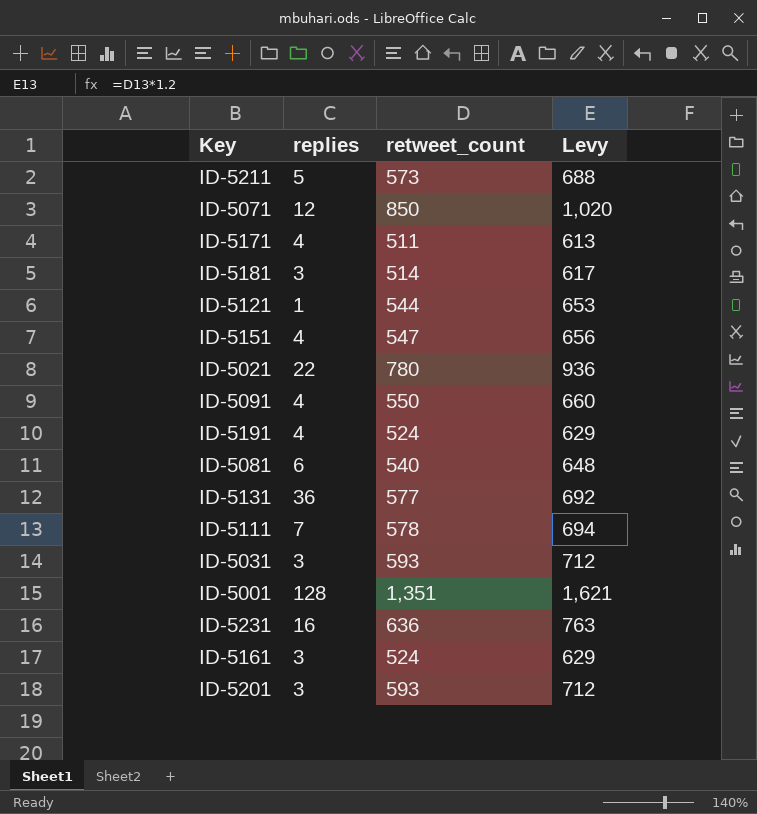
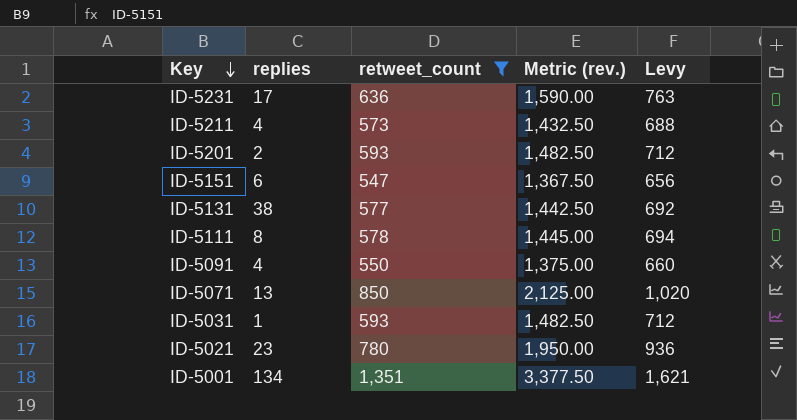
filter: none -> retweet_count >= 547
row order: none -> Key descending
column Metric (rev.) | formula: none -> [retweet_count] * 2.5
ID-5231 | replies: 16 -> 17
ID-5211 | replies: 5 -> 4
ID-5201 | replies: 3 -> 2
ID-5151 | replies: 4 -> 6
ID-5131 | replies: 36 -> 38
ID-5111 | replies: 7 -> 8
ID-5071 | replies: 12 -> 13
ID-5031 | replies: 3 -> 1
ID-5021 | replies: 22 -> 23
ID-5001 | replies: 128 -> 134

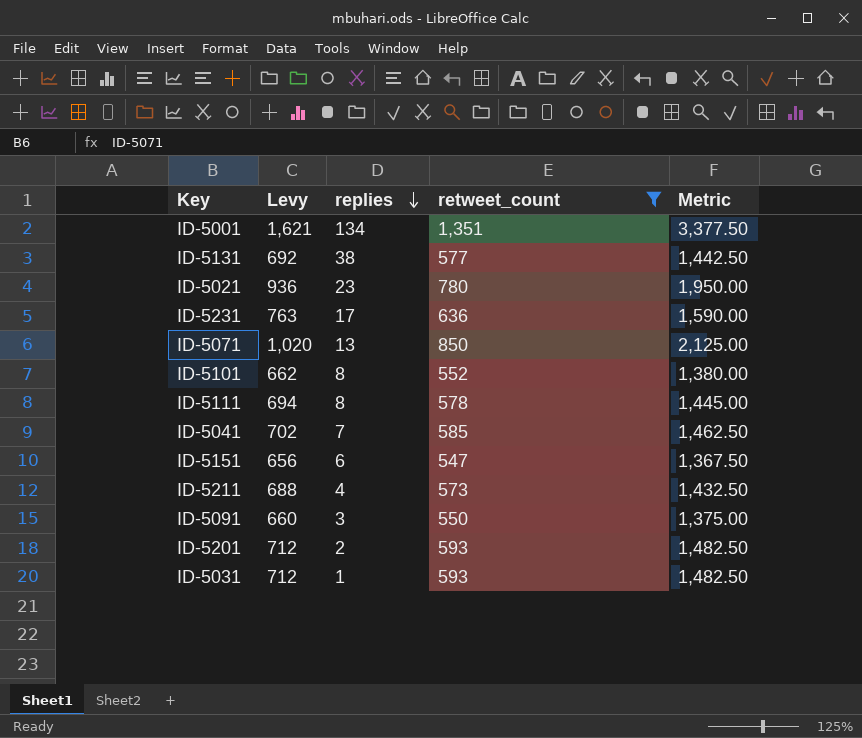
row order: Key descending -> replies descending
column Levy | position: 5 -> 2
column name: Metric (rev.) -> Metric
row ID-5101: none -> 662 | 8 | 552 | 1,380.00
row ID-5041: none -> 702 | 7 | 585 | 1,462.50
ID-5091 | replies: 4 -> 3

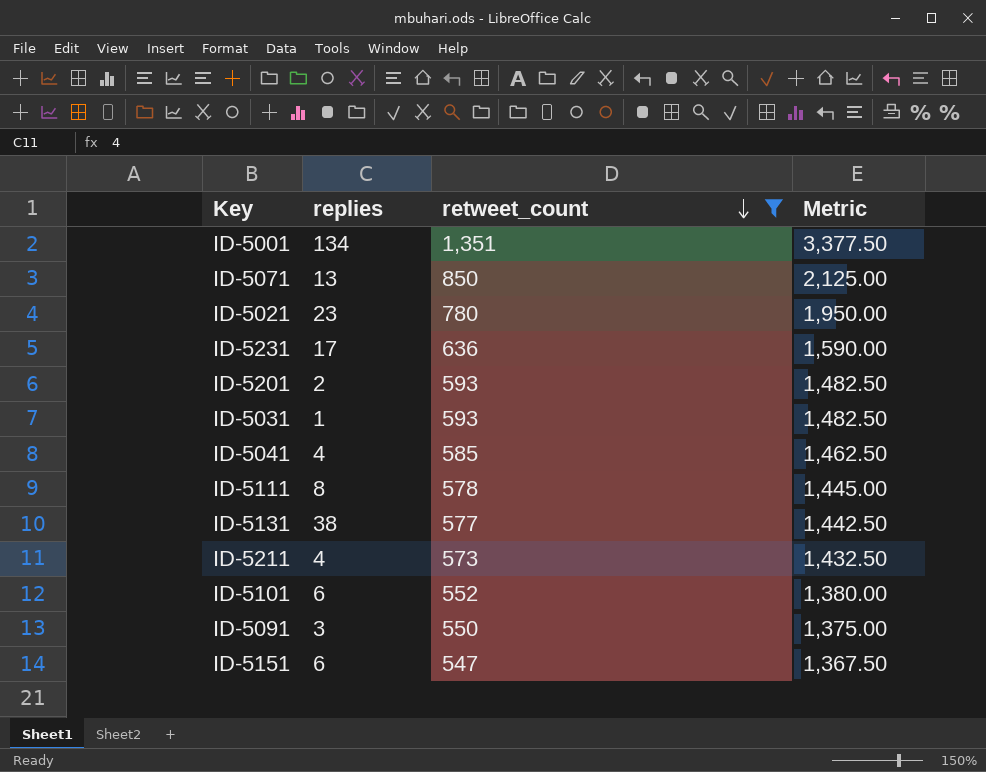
row order: replies descending -> retweet_count descending
column Levy | formula: [retweet_count] * 1.2 -> none
ID-5041 | replies: 7 -> 4
ID-5101 | replies: 8 -> 6

